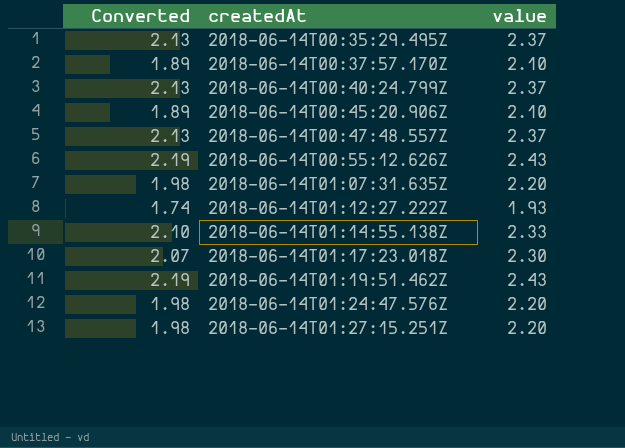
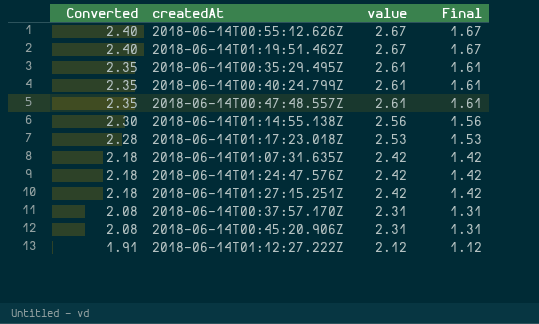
row order: createdAt ascending -> Converted descending
column Final | formula: none -> [value] - 1
2018-06-14T00:55:12.626Z | Converted: 2.19 -> 2.40
2018-06-14T00:55:12.626Z | value: 2.43 -> 2.67
2018-06-14T01:19:51.462Z | Converted: 2.19 -> 2.40
2018-06-14T01:19:51.462Z | value: 2.43 -> 2.67
2018-06-14T00:35:29.495Z | Converted: 2.13 -> 2.35
2018-06-14T00:35:29.495Z | value: 2.37 -> 2.61
2018-06-14T00:40:24.799Z | Converted: 2.13 -> 2.35
2018-06-14T00:40:24.799Z | value: 2.37 -> 2.61
2018-06-14T00:47:48.557Z | Converted: 2.13 -> 2.35
2018-06-14T00:47:48.557Z | value: 2.37 -> 2.61
2018-06-14T01:14:55.138Z | Converted: 2.10 -> 2.30
2018-06-14T01:14:55.138Z | value: 2.33 -> 2.56
2018-06-14T01:17:23.018Z | Converted: 2.07 -> 2.28
2018-06-14T01:17:23.018Z | value: 2.30 -> 2.53
2018-06-14T01:07:31.635Z | Converted: 1.98 -> 2.18
2018-06-14T01:07:31.635Z | value: 2.20 -> 2.42
2018-06-14T01:24:47.576Z | Converted: 1.98 -> 2.18
2018-06-14T01:24:47.576Z | value: 2.20 -> 2.42
2018-06-14T01:27:15.251Z | Converted: 1.98 -> 2.18
2018-06-14T01:27:15.251Z | value: 2.20 -> 2.42
2018-06-14T00:37:57.170Z | Converted: 1.89 -> 2.08
2018-06-14T00:37:57.170Z | value: 2.10 -> 2.31
2018-06-14T00:45:20.906Z | Converted: 1.89 -> 2.08
2018-06-14T00:45:20.906Z | value: 2.10 -> 2.31
2018-06-14T01:12:27.222Z | Converted: 1.74 -> 1.91
2018-06-14T01:12:27.222Z | value: 1.93 -> 2.12

